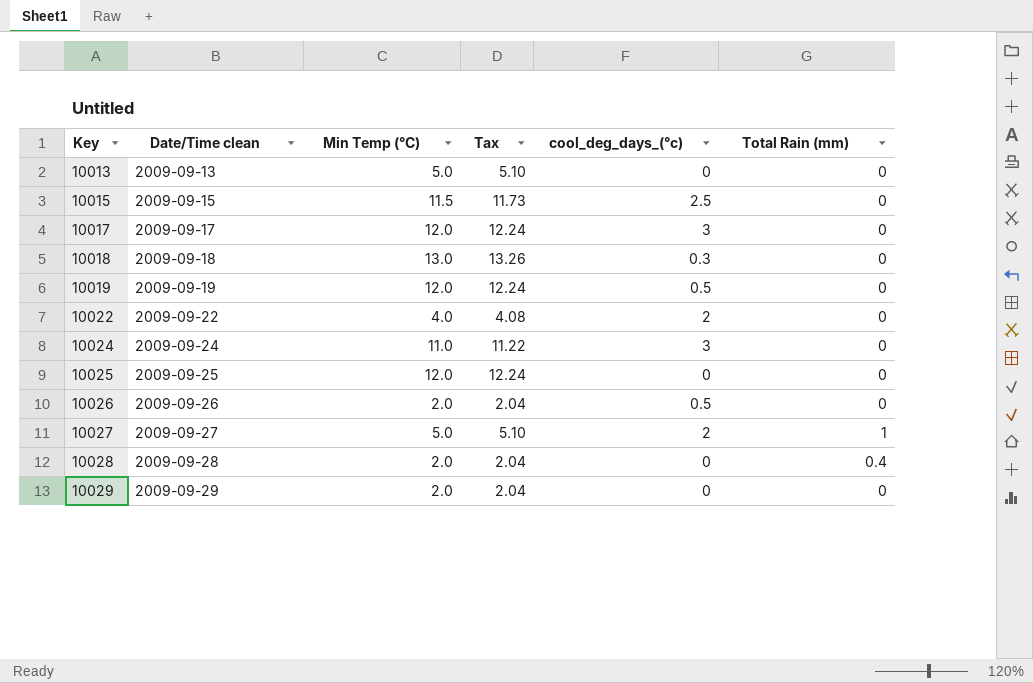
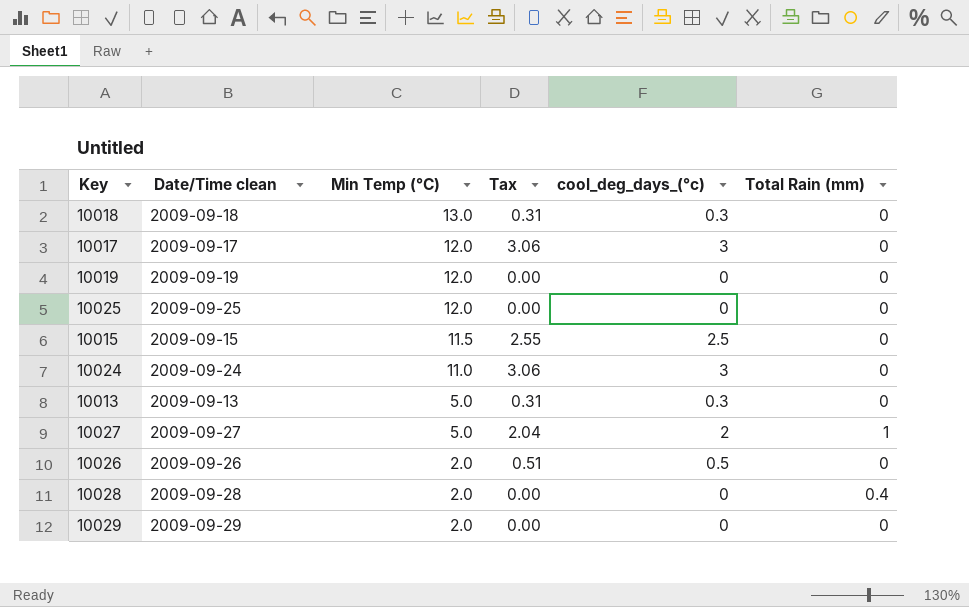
row order: Key ascending -> Min Temp (°C) descending
column Tax | formula: [Min Temp (°C)] * 1.02 -> [cool_deg_days_(°c)] * 1.02
row 10022: 2009-09-22 | 4.0 | 4.08 | 2 | 0 -> none
10019 | cool_deg_days_(°c): 0.5 -> 0
10013 | cool_deg_days_(°c): 0 -> 0.3

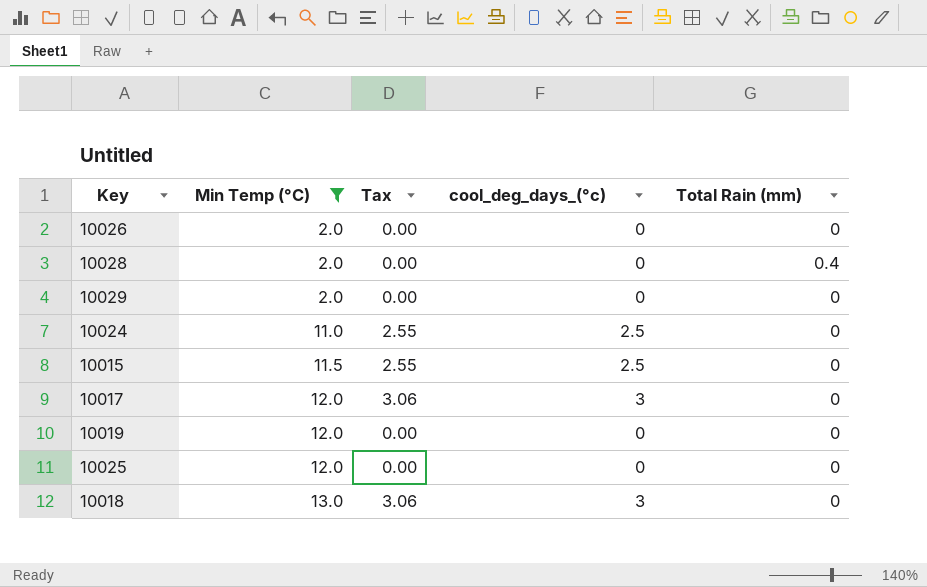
filter: none -> Min Temp (°C) != 5.0
row order: Min Temp (°C) descending -> Min Temp (°C) ascending
column Date/Time clean | position: 2 -> none
10026 | Tax: 0.51 -> 0.00
10026 | cool_deg_days_(°c): 0.5 -> 0
10024 | Tax: 3.06 -> 2.55
10024 | cool_deg_days_(°c): 3 -> 2.5
10018 | Tax: 0.31 -> 3.06
10018 | cool_deg_days_(°c): 0.3 -> 3

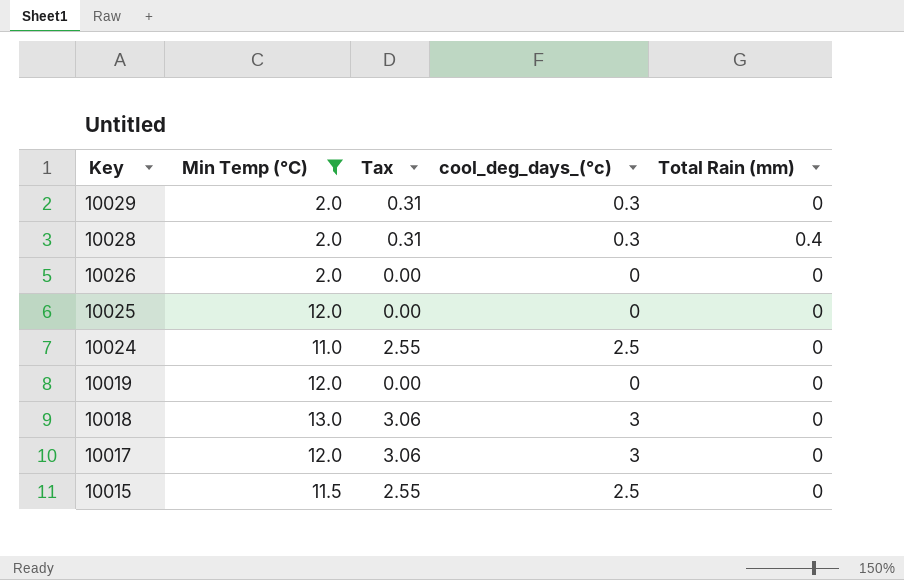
row order: Min Temp (°C) ascending -> Key descending
10029 | Tax: 0.00 -> 0.31
10029 | cool_deg_days_(°c): 0 -> 0.3
10028 | Tax: 0.00 -> 0.31
10028 | cool_deg_days_(°c): 0 -> 0.3

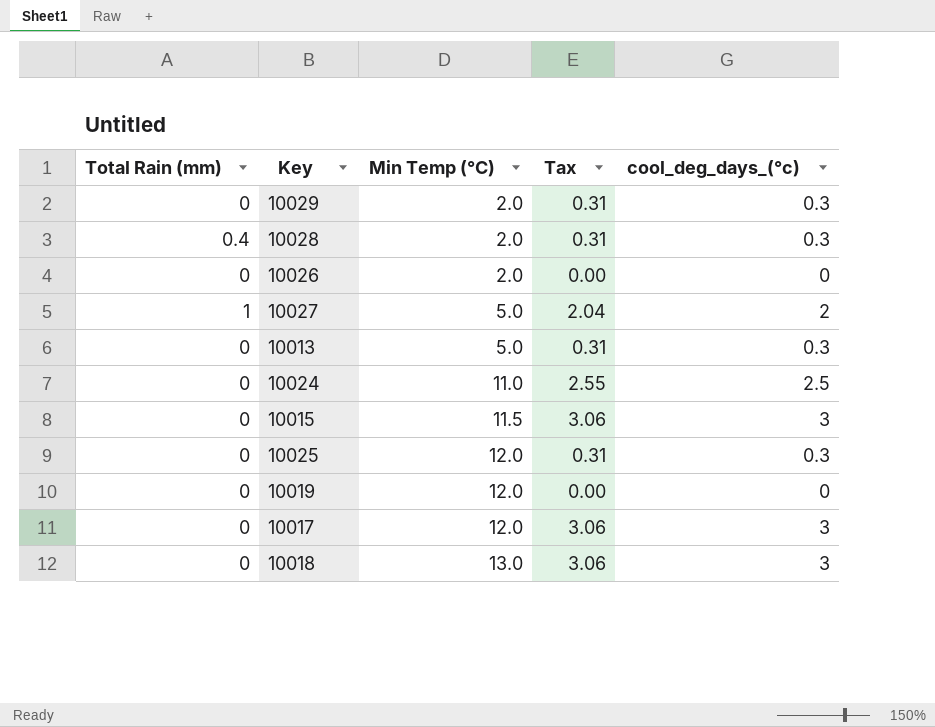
filter: Min Temp (°C) != 5.0 -> none
row order: Key descending -> Min Temp (°C) ascending
column Total Rain (mm) | position: 5 -> 1
10015 | Tax: 2.55 -> 3.06
10015 | cool_deg_days_(°c): 2.5 -> 3
10025 | Tax: 0.00 -> 0.31
10025 | cool_deg_days_(°c): 0 -> 0.3

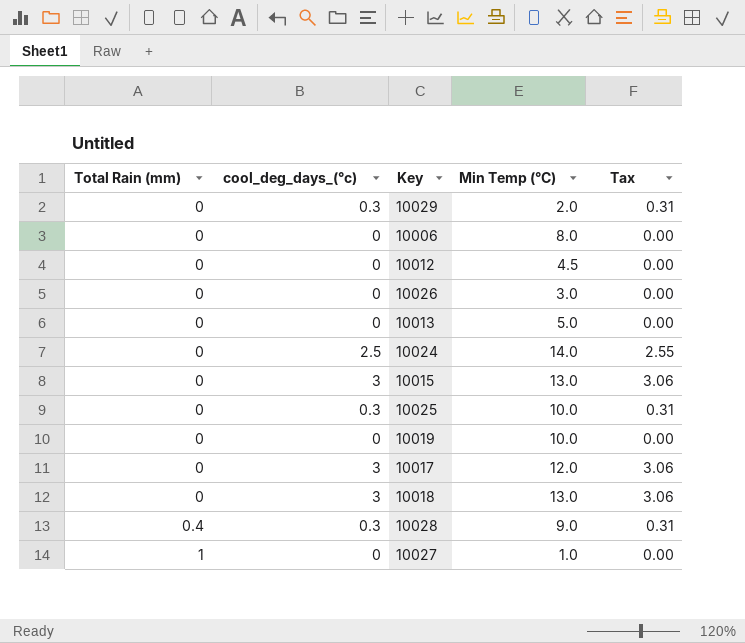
row order: Min Temp (°C) ascending -> Total Rain (mm) ascending
column cool_deg_days_(°c) | position: 5 -> 2
row 10006: none -> 0 | 0 | 8.0 | 0.00
row 10012: none -> 0 | 0 | 4.5 | 0.00
10026 | Min Temp (°C): 2.0 -> 3.0
10013 | cool_deg_days_(°c): 0.3 -> 0
10013 | Tax: 0.31 -> 0.00
10024 | Min Temp (°C): 11.0 -> 14.0
10015 | Min Temp (°C): 11.5 -> 13.0
10025 | Min Temp (°C): 12.0 -> 10.0
10019 | Min Temp (°C): 12.0 -> 10.0
10028 | Min Temp (°C): 2.0 -> 9.0
10027 | cool_deg_days_(°c): 2 -> 0
10027 | Min Temp (°C): 5.0 -> 1.0
10027 | Tax: 2.04 -> 0.00

